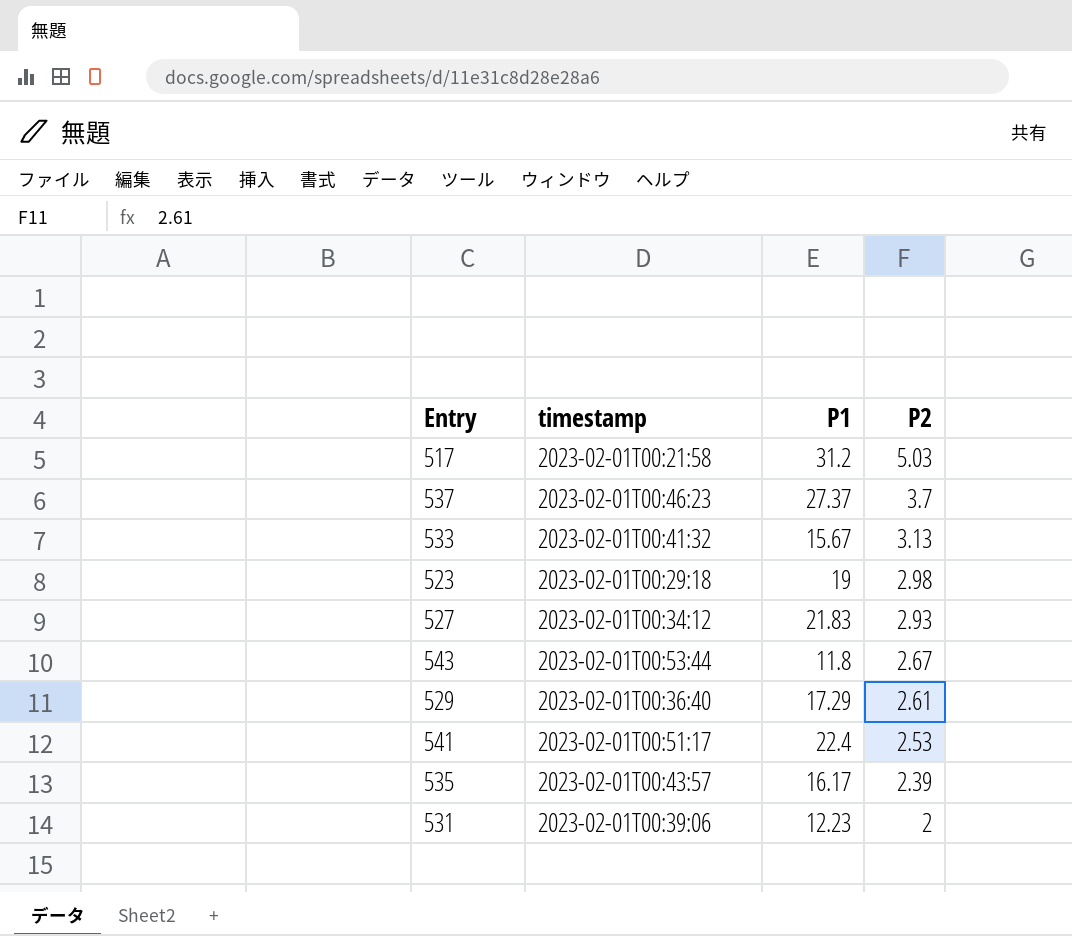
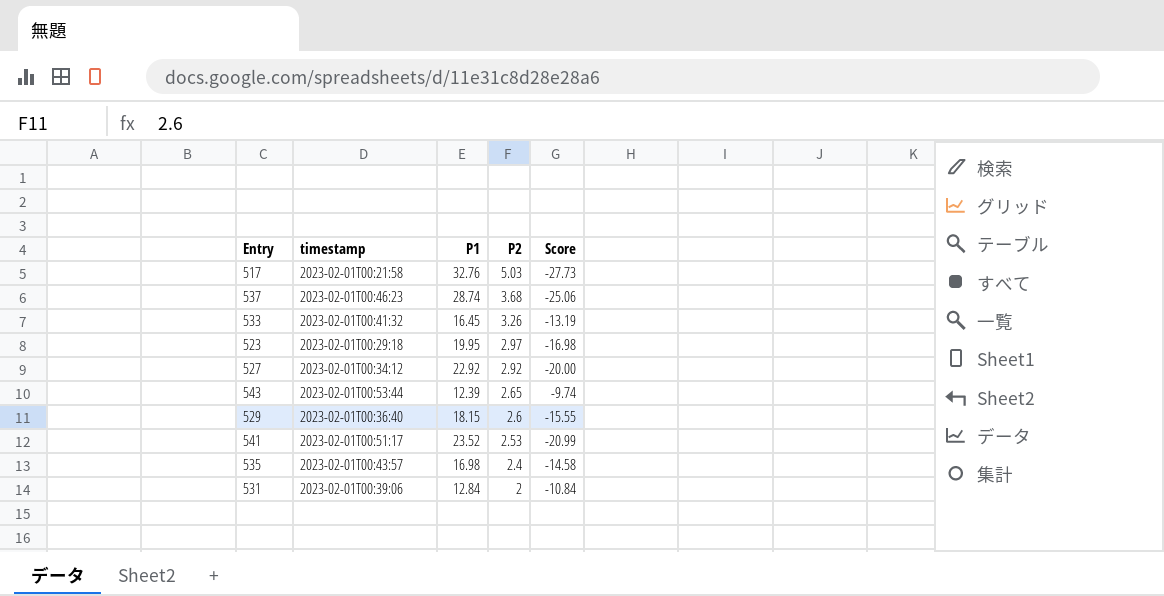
column Score | formula: none -> [P2] - [P1]
517 | P1: 31.2 -> 32.76
537 | P1: 27.37 -> 28.74
537 | P2: 3.7 -> 3.68
533 | P1: 15.67 -> 16.45
533 | P2: 3.13 -> 3.26
523 | P1: 19 -> 19.95
523 | P2: 2.98 -> 2.97
527 | P1: 21.83 -> 22.92
527 | P2: 2.93 -> 2.92
543 | P1: 11.8 -> 12.39
543 | P2: 2.67 -> 2.65
529 | P1: 17.29 -> 18.15
529 | P2: 2.61 -> 2.6
541 | P1: 22.4 -> 23.52
535 | P1: 16.17 -> 16.98
535 | P2: 2.39 -> 2.4
531 | P1: 12.23 -> 12.84

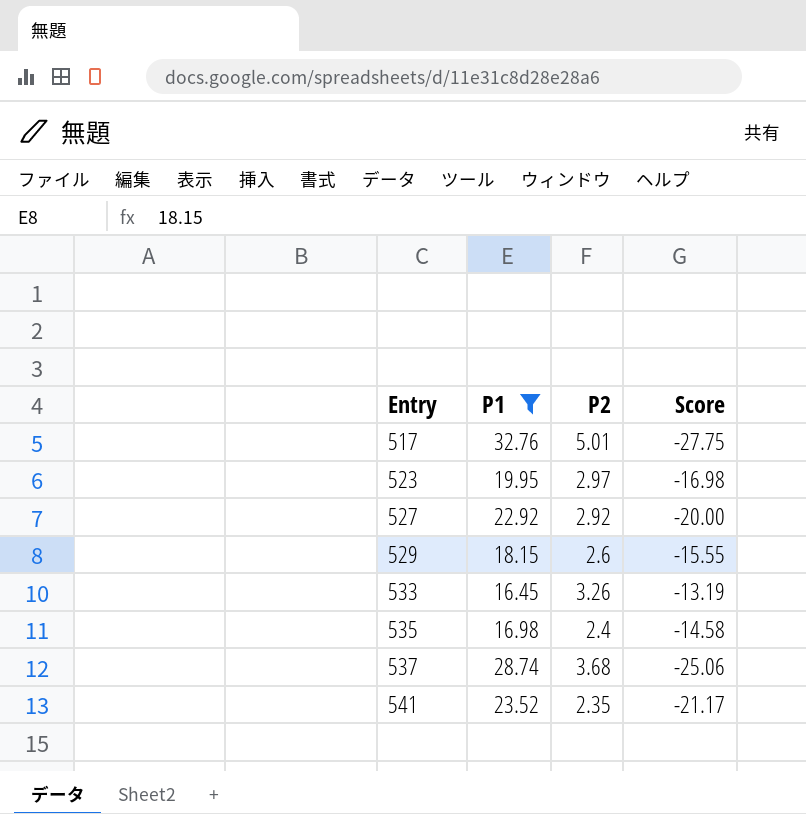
filter: none -> P1 >= 16.45
row order: P2 descending -> Entry ascending
column timestamp | position: 2 -> none
517 | P2: 5.03 -> 5.01
517 | Score: -27.73 -> -27.75
541 | P2: 2.53 -> 2.35
541 | Score: -20.99 -> -21.17

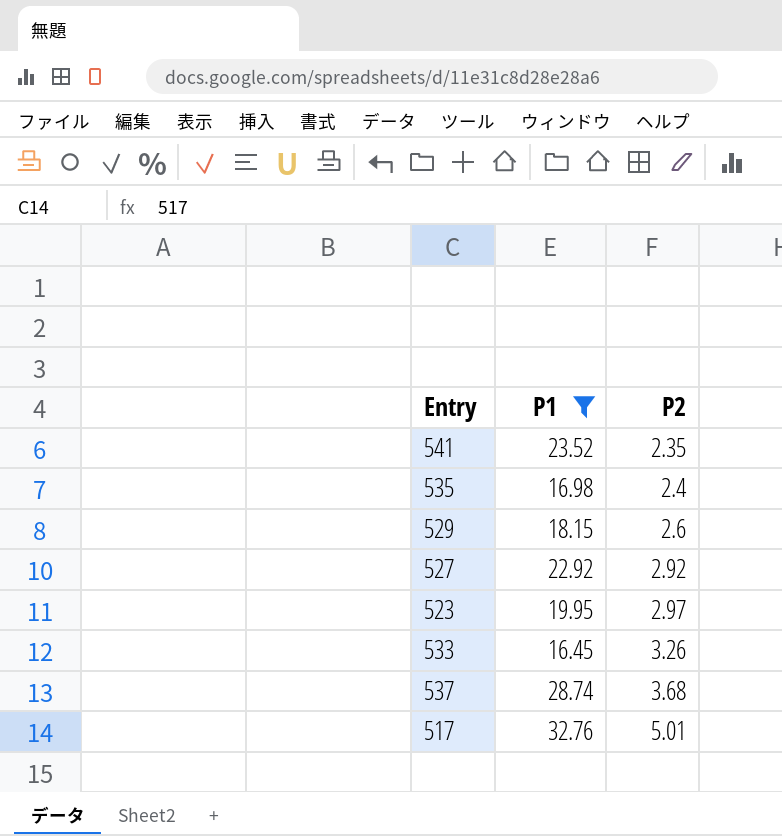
row order: Entry ascending -> P2 ascending
column Score | formula: [P2] - [P1] -> none

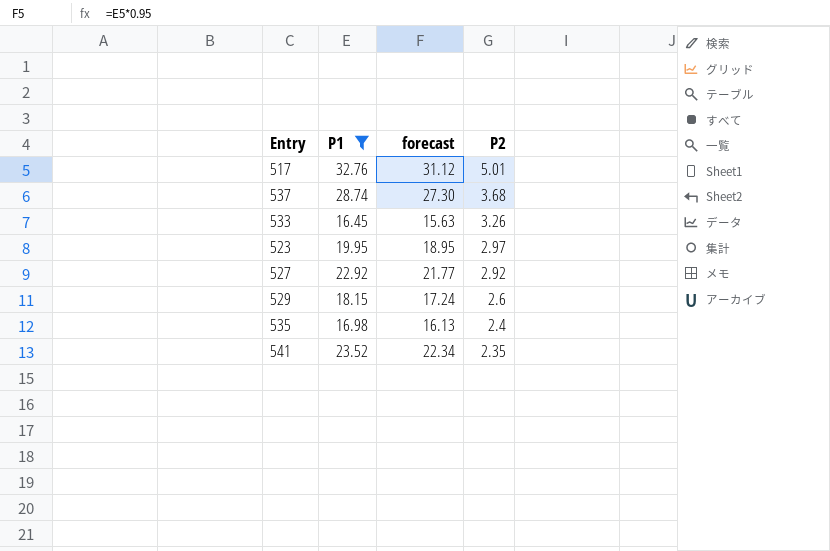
row order: P2 ascending -> P2 descending
column forecast | formula: none -> [P1] * 0.95

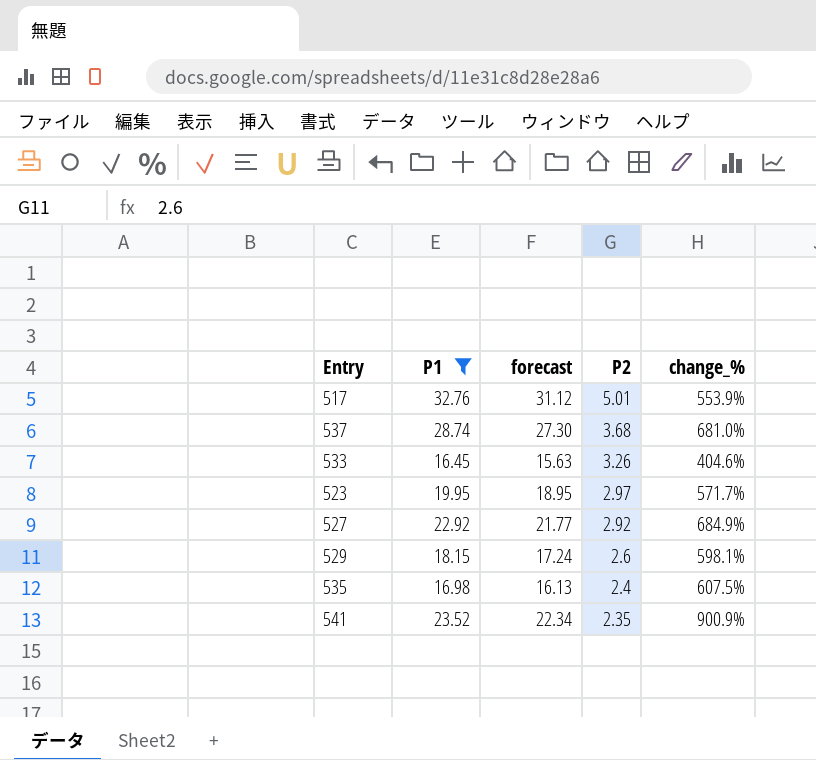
column change_% | formula: none -> ([P1] - [P2]) / [P2]

